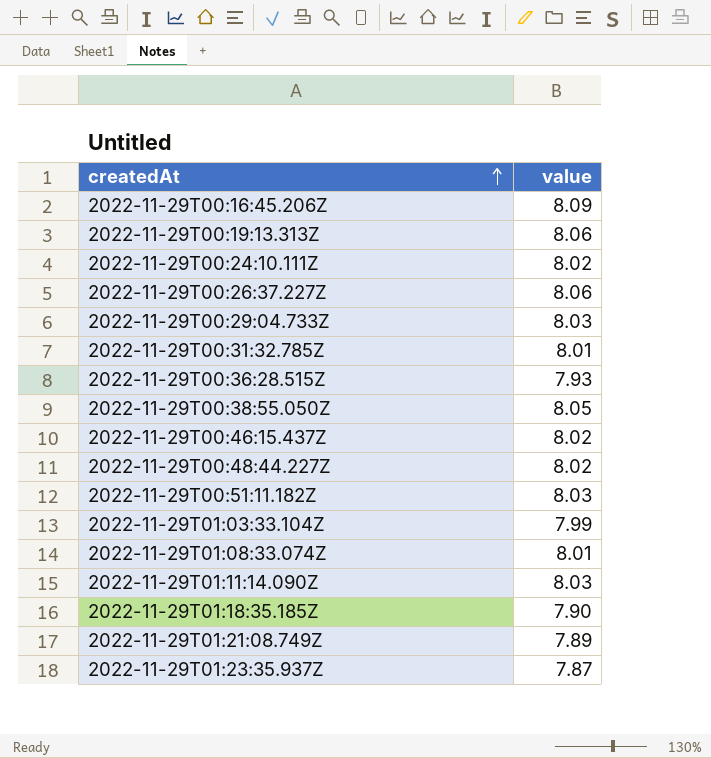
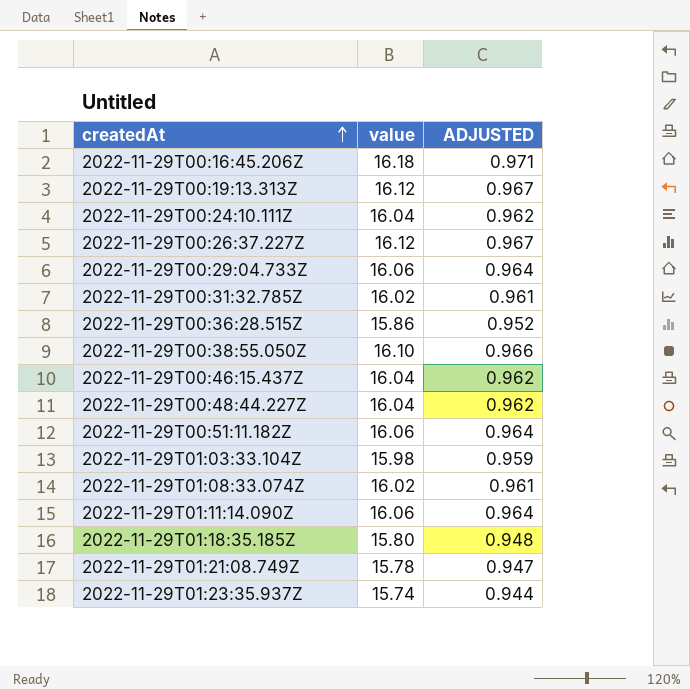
column ADJUSTED | formula: none -> [value] * 0.06
2022-11-29T00:16:45.206Z | value: 8.09 -> 16.18
2022-11-29T00:19:13.313Z | value: 8.06 -> 16.12
2022-11-29T00:24:10.111Z | value: 8.02 -> 16.04
2022-11-29T00:26:37.227Z | value: 8.06 -> 16.12
2022-11-29T00:29:04.733Z | value: 8.03 -> 16.06
2022-11-29T00:31:32.785Z | value: 8.01 -> 16.02
2022-11-29T00:36:28.515Z | value: 7.93 -> 15.86
2022-11-29T00:38:55.050Z | value: 8.05 -> 16.10
2022-11-29T00:46:15.437Z | value: 8.02 -> 16.04
2022-11-29T00:48:44.227Z | value: 8.02 -> 16.04
2022-11-29T00:51:11.182Z | value: 8.03 -> 16.06
2022-11-29T01:03:33.104Z | value: 7.99 -> 15.98
2022-11-29T01:08:33.074Z | value: 8.01 -> 16.02
2022-11-29T01:11:14.090Z | value: 8.03 -> 16.06
2022-11-29T01:18:35.185Z | value: 7.90 -> 15.80
2022-11-29T01:21:08.749Z | value: 7.89 -> 15.78
2022-11-29T01:23:35.937Z | value: 7.87 -> 15.74

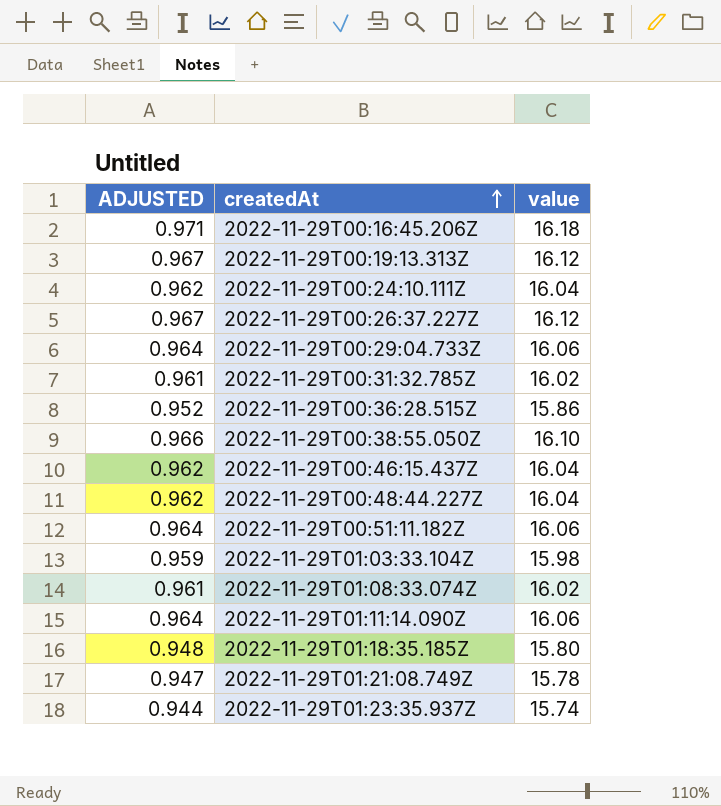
column ADJUSTED | position: 3 -> 1

